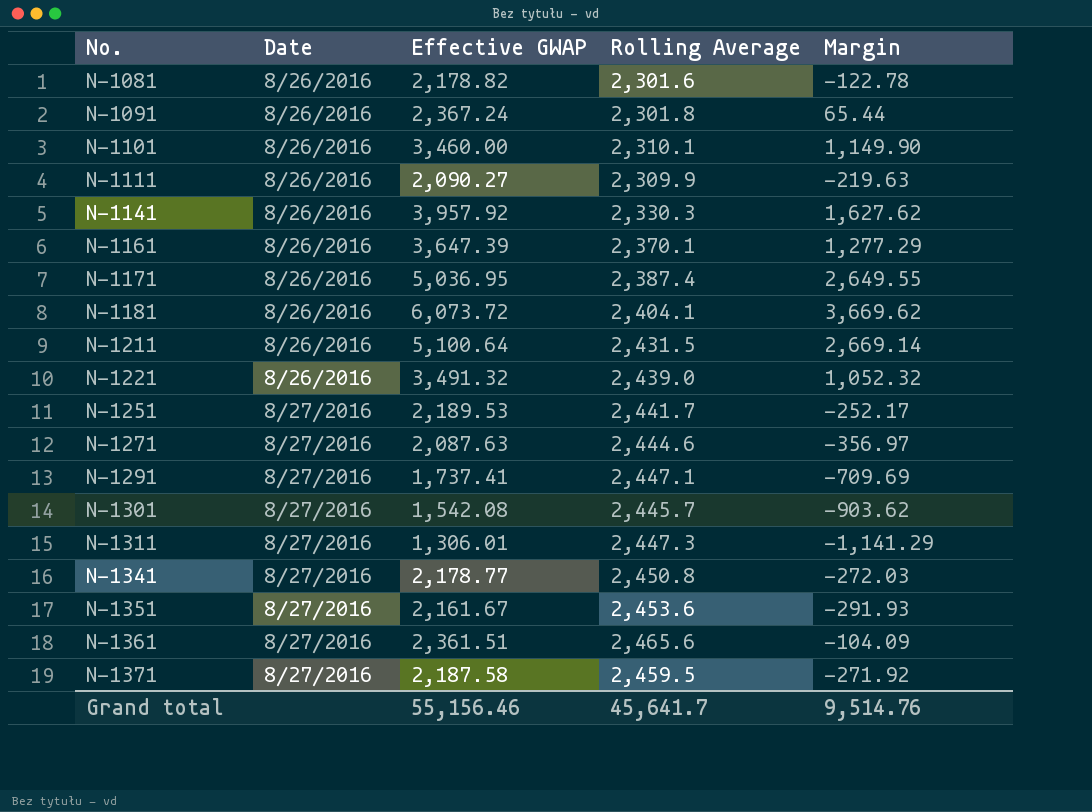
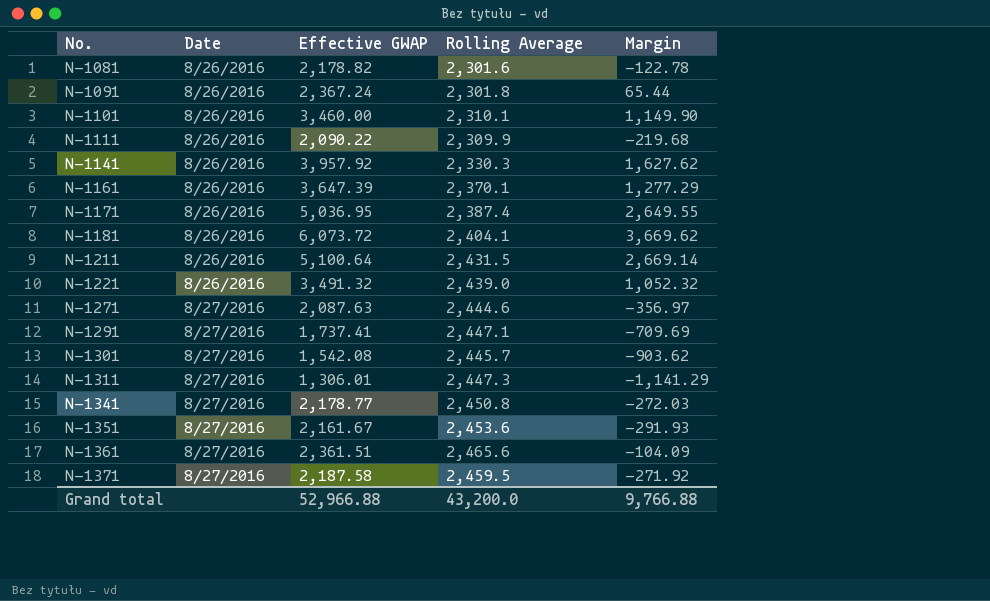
row N-1251: 8/27/2016 | 2,189.53 | 2,441.7 | -252.17 -> none
N-1111 | Effective GWAP: 2,090.27 -> 2,090.22
N-1111 | Margin: -219.63 -> -219.68
Grand total | Effective GWAP: 55,156.46 -> 52,966.88
Grand total | Rolling Average: 45,641.7 -> 43,200.0
Grand total | Margin: 9,514.76 -> 9,766.88

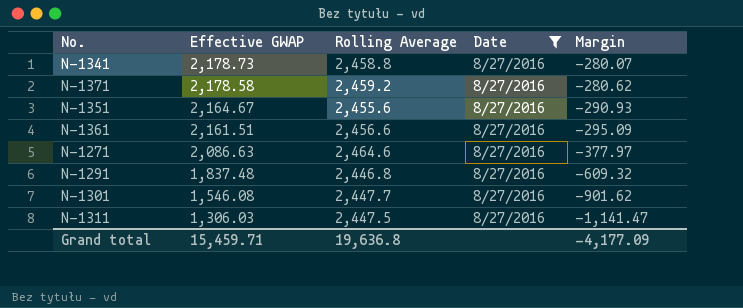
filter: none -> Date = 8/27/2016
row order: No. ascending -> Effective GWAP descending
column Date | position: 2 -> 4
N-1341 | Effective GWAP: 2,178.77 -> 2,178.73
N-1341 | Rolling Average: 2,450.8 -> 2,458.8
N-1341 | Margin: -272.03 -> -280.07
N-1371 | Effective GWAP: 2,187.58 -> 2,178.58
N-1371 | Rolling Average: 2,459.5 -> 2,459.2
N-1371 | Margin: -271.92 -> -280.62
N-1351 | Effective GWAP: 2,161.67 -> 2,164.67
N-1351 | Rolling Average: 2,453.6 -> 2,455.6
N-1351 | Margin: -291.93 -> -290.93
N-1361 | Effective GWAP: 2,361.51 -> 2,161.51
N-1361 | Rolling Average: 2,465.6 -> 2,456.6
N-1361 | Margin: -104.09 -> -295.09
N-1271 | Effective GWAP: 2,087.63 -> 2,086.63
N-1271 | Rolling Average: 2,444.6 -> 2,464.6
N-1271 | Margin: -356.97 -> -377.97
N-1291 | Effective GWAP: 1,737.41 -> 1,837.48
N-1291 | Rolling Average: 2,447.1 -> 2,446.8
N-1291 | Margin: -709.69 -> -609.32
N-1301 | Effective GWAP: 1,542.08 -> 1,546.08
N-1301 | Rolling Average: 2,445.7 -> 2,447.7
N-1301 | Margin: -903.62 -> -901.62
N-1311 | Effective GWAP: 1,306.01 -> 1,306.03
N-1311 | Rolling Average: 2,447.3 -> 2,447.5
N-1311 | Margin: -1,141.29 -> -1,141.47
Grand total | Effective GWAP: 52,966.88 -> 15,459.71
Grand total | Rolling Average: 43,200.0 -> 19,636.8
Grand total | Margin: 9,766.88 -> -4,177.09

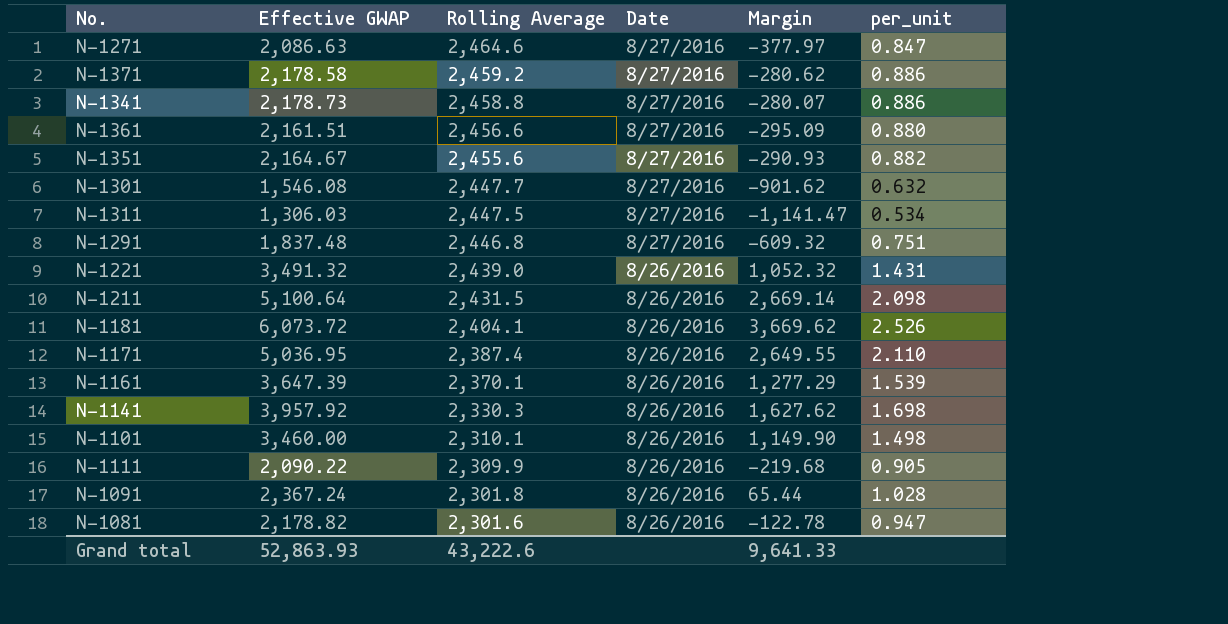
filter: Date = 8/27/2016 -> none
row order: Effective GWAP descending -> Rolling Average descending
column per_unit | formula: none -> [Effective GWAP] / [Rolling Average]
Grand total | Effective GWAP: 15,459.71 -> 52,863.93
Grand total | Rolling Average: 19,636.8 -> 43,222.6
Grand total | Margin: -4,177.09 -> 9,641.33

